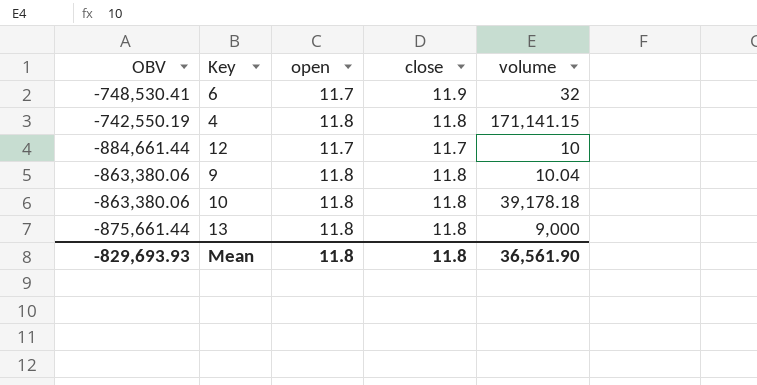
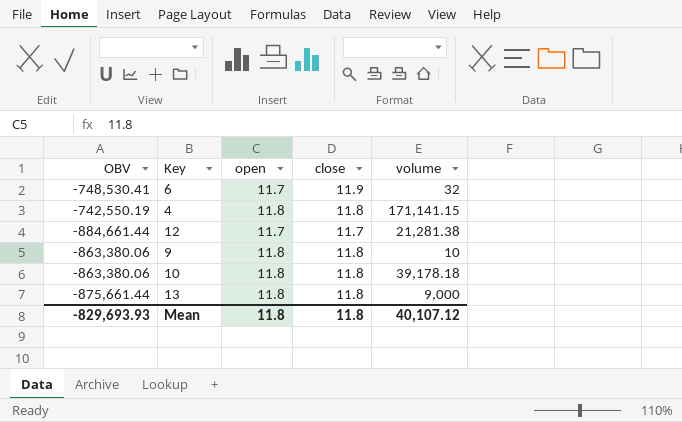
12 | volume: 10 -> 21,281.38
9 | volume: 10.04 -> 10
Mean | volume: 36,561.90 -> 40,107.12

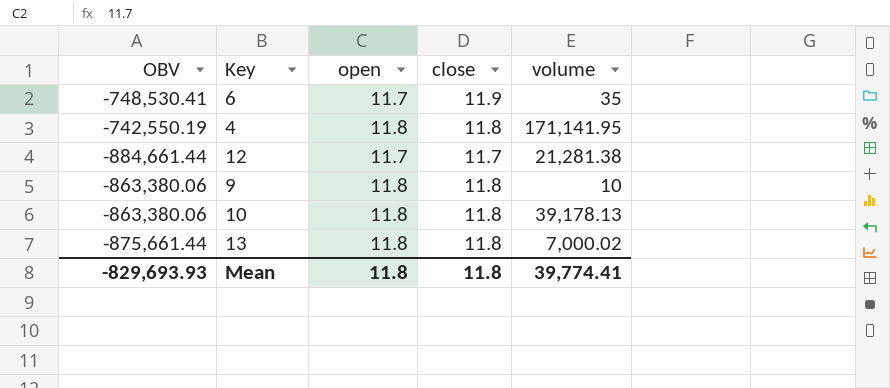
6 | volume: 32 -> 35
4 | volume: 171,141.15 -> 171,141.95
10 | volume: 39,178.18 -> 39,178.13
13 | volume: 9,000 -> 7,000.02
Mean | volume: 40,107.12 -> 39,774.41

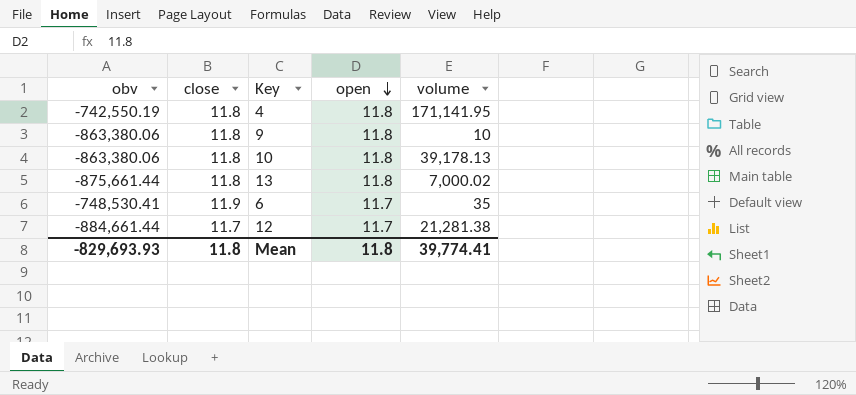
row order: none -> open descending
column name: OBV -> obv
column close | position: 4 -> 2

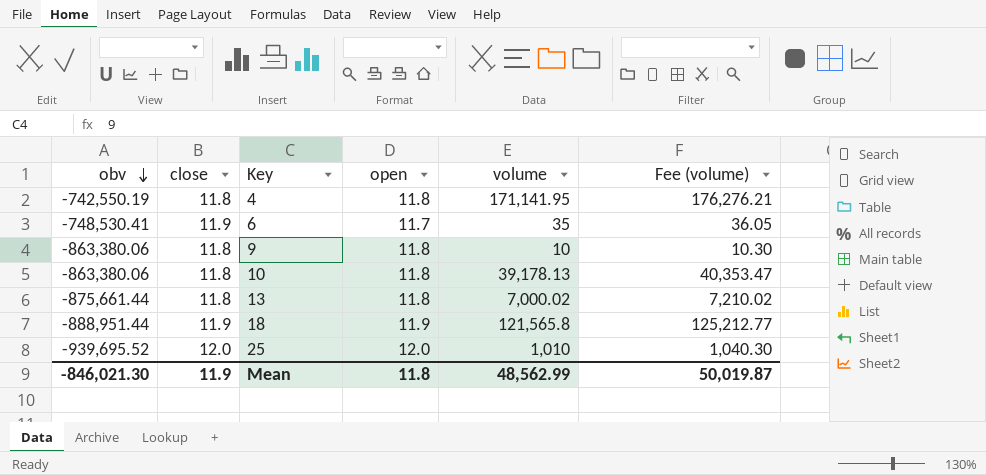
row order: open descending -> obv descending
column Fee (volume) | formula: none -> [volume] * 1.03
row 12: -884,661.44 | 11.7 | 11.7 | 21,281.38 -> none
row 18: none -> -888,951.44 | 11.9 | 11.9 | 121,565.8 | 125,212.77
row 25: none -> -939,695.52 | 12.0 | 12.0 | 1,010 | 1,040.30
Mean | obv: -829,693.93 -> -846,021.30
Mean | close: 11.8 -> 11.9
Mean | volume: 39,774.41 -> 48,562.99

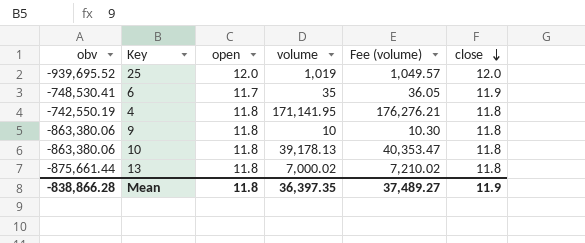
row order: obv descending -> close descending
column close | position: 2 -> 6
row 18: -888,951.44 | 11.9 | 11.9 | 121,565.8 | 125,212.77 -> none
25 | volume: 1,010 -> 1,019
25 | Fee (volume): 1,040.30 -> 1,049.57
Mean | obv: -846,021.30 -> -838,866.28
Mean | volume: 48,562.99 -> 36,397.35
Mean | Fee (volume): 50,019.87 -> 37,489.27

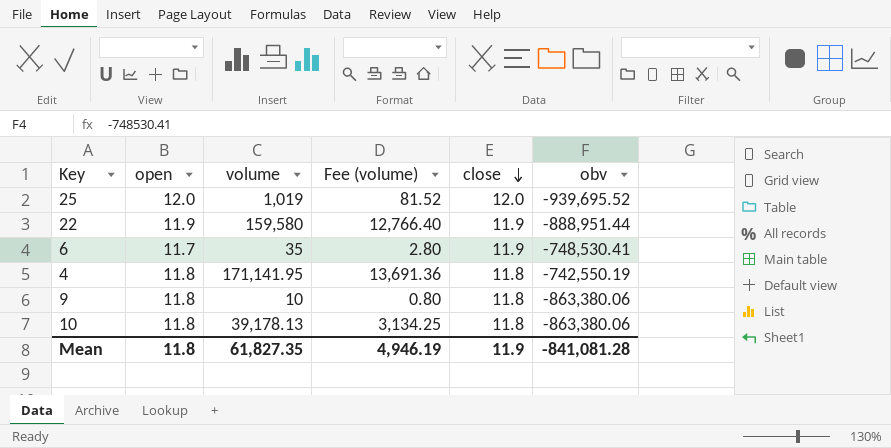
column Fee (volume) | formula: [volume] * 1.03 -> [volume] * 0.08
column obv | position: 1 -> 6
row 13: -875,661.44 | 11.8 | 7,000.02 | 7,210.02 | 11.8 -> none
row 22: none -> 11.9 | 159,580 | 12,766.40 | 11.9 | -888,951.44
Mean | volume: 36,397.35 -> 61,827.35
Mean | Fee (volume): 37,489.27 -> 4,946.19
Mean | obv: -838,866.28 -> -841,081.28

